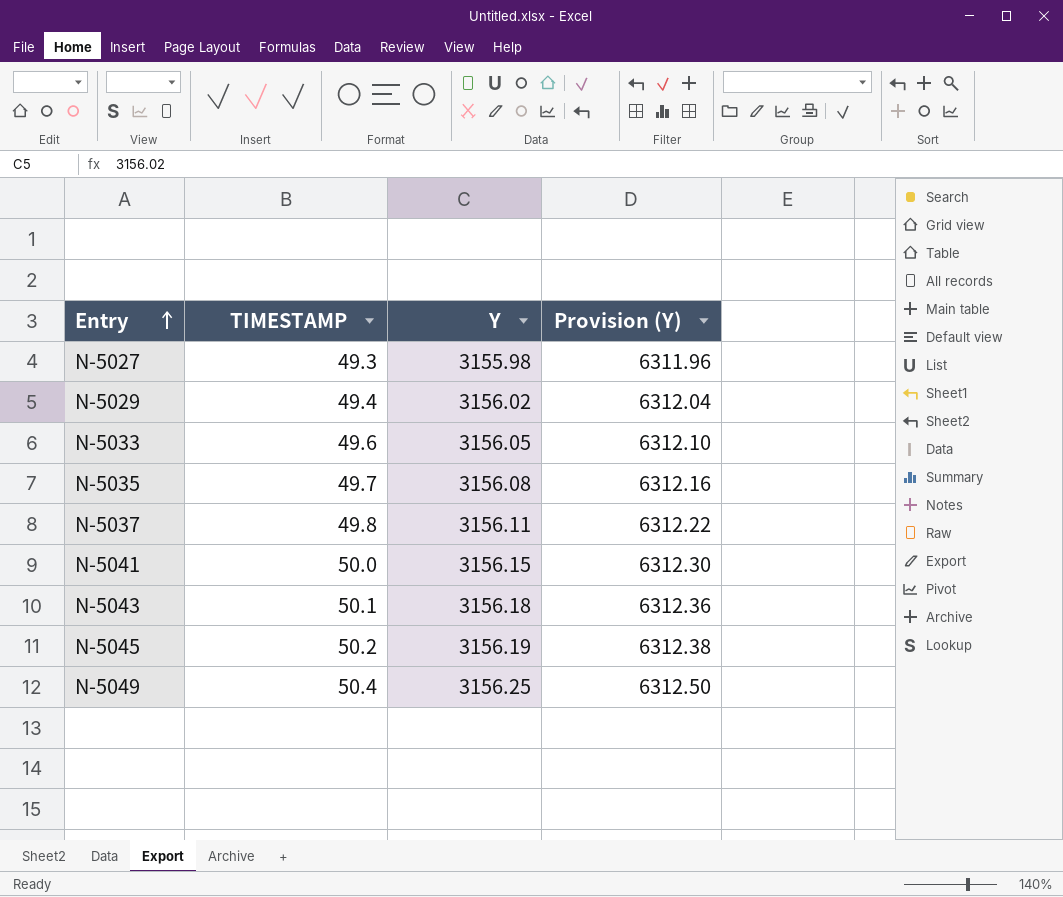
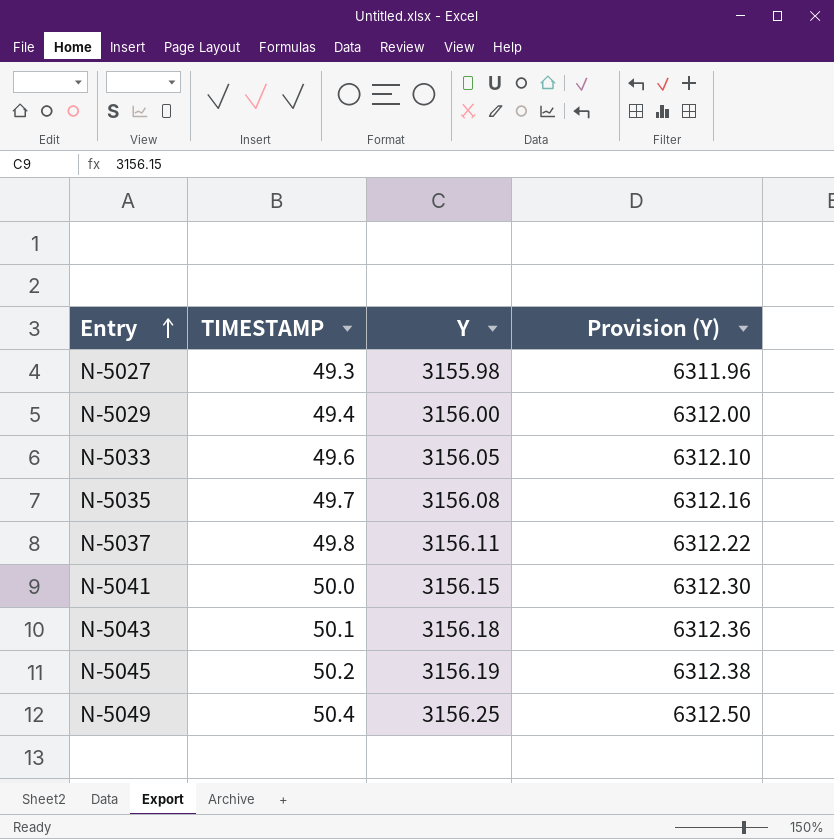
N-5029 | Y: 3156.02 -> 3156.00
N-5029 | Provision (Y): 6312.04 -> 6312.00

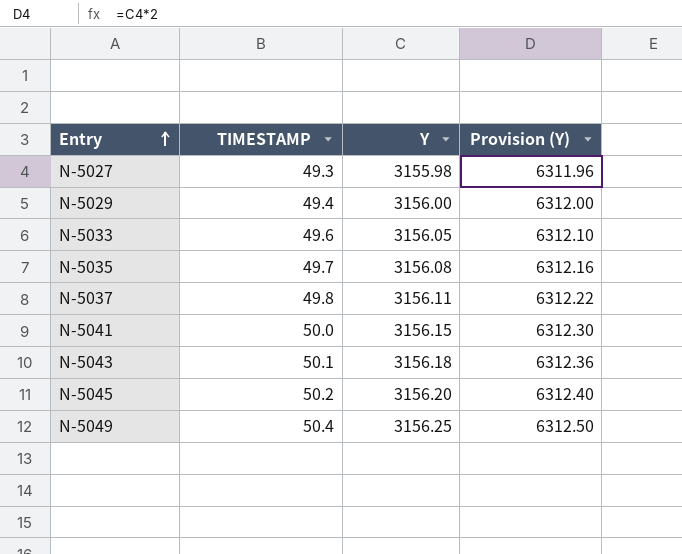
N-5045 | Y: 3156.19 -> 3156.20
N-5045 | Provision (Y): 6312.38 -> 6312.40

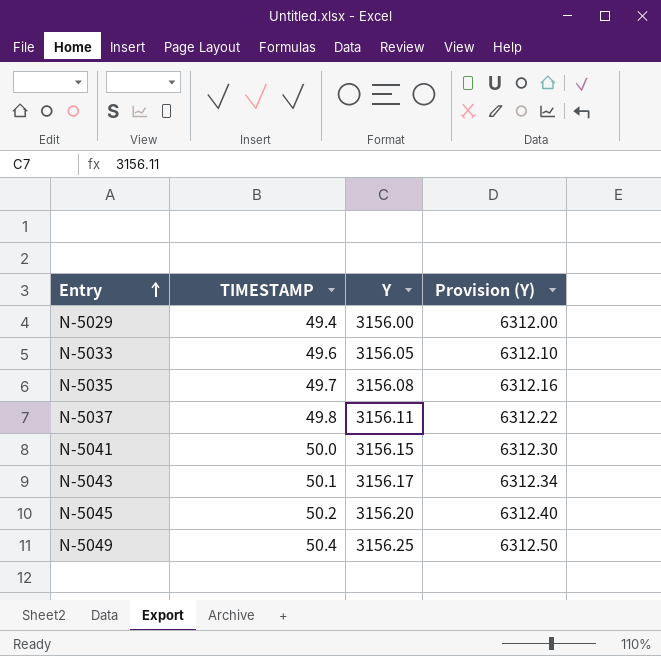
row N-5027: 49.3 | 3155.98 | 6311.96 -> none
N-5043 | Y: 3156.18 -> 3156.17
N-5043 | Provision (Y): 6312.36 -> 6312.34

